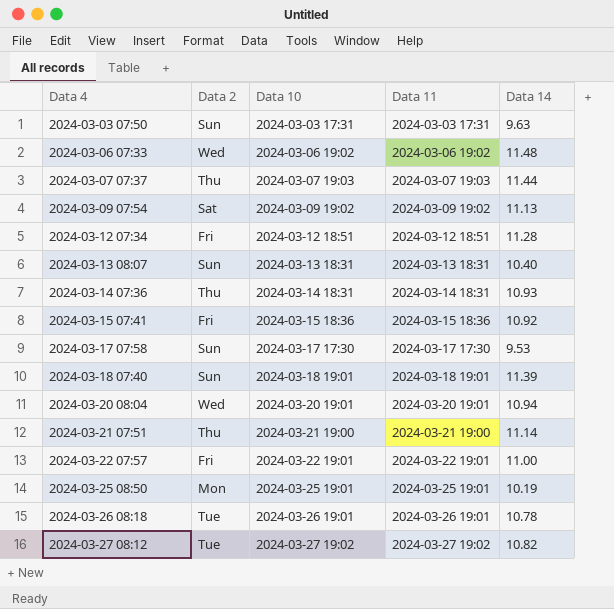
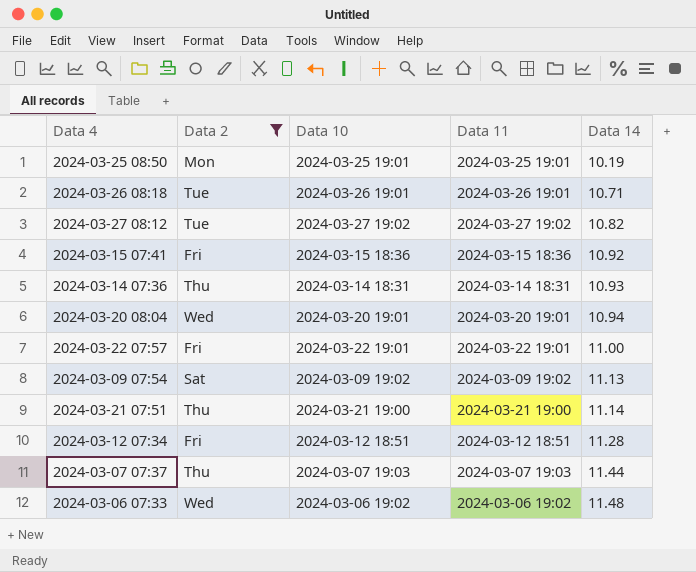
filter: none -> Data 2 != Sun
row order: Data 4 ascending -> Data 14 ascending
2024-03-26 08:18 | Data 14: 10.78 -> 10.71

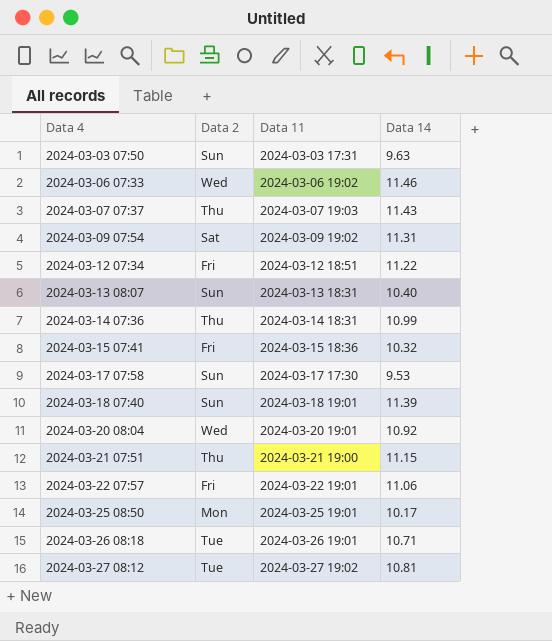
filter: Data 2 != Sun -> none
row order: Data 14 ascending -> Data 4 ascending
column Data 10 | position: 3 -> none
2024-03-06 07:33 | Data 14: 11.48 -> 11.46
2024-03-07 07:37 | Data 14: 11.44 -> 11.43
2024-03-09 07:54 | Data 14: 11.13 -> 11.31
2024-03-12 07:34 | Data 14: 11.28 -> 11.22
2024-03-14 07:36 | Data 14: 10.93 -> 10.99
2024-03-15 07:41 | Data 14: 10.92 -> 10.32
2024-03-20 08:04 | Data 14: 10.94 -> 10.92
2024-03-21 07:51 | Data 14: 11.14 -> 11.15
2024-03-22 07:57 | Data 14: 11.00 -> 11.06
2024-03-25 08:50 | Data 14: 10.19 -> 10.17
2024-03-27 08:12 | Data 14: 10.82 -> 10.81

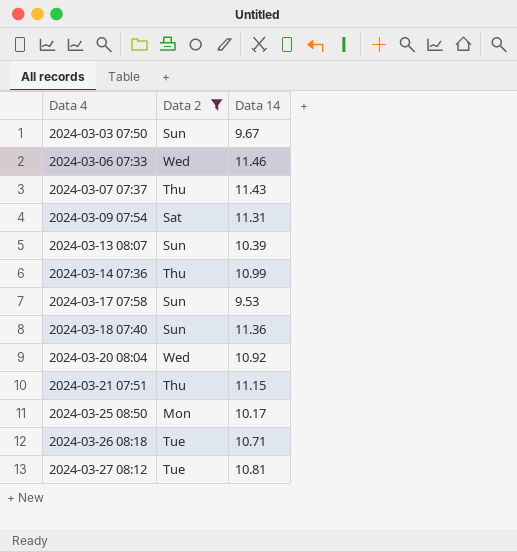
filter: none -> Data 2 != Fri
column Data 11 | position: 3 -> none
2024-03-03 07:50 | Data 14: 9.63 -> 9.67
2024-03-13 08:07 | Data 14: 10.40 -> 10.39
2024-03-18 07:40 | Data 14: 11.39 -> 11.36

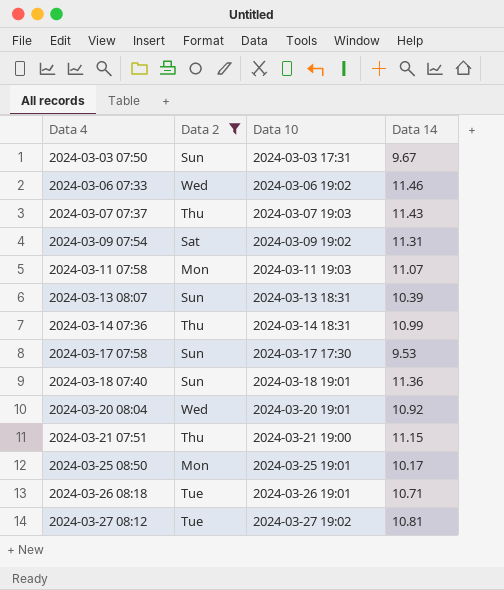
column Data 10 | position: none -> 3
row 2024-03-11 07:58: none -> Mon | 2024-03-11 19:03 | 11.07

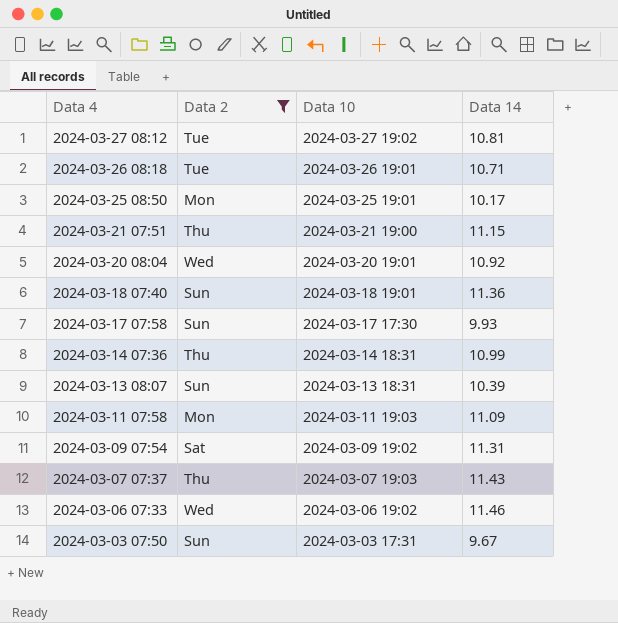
row order: Data 4 ascending -> Data 4 descending
2024-03-17 07:58 | Data 14: 9.53 -> 9.93
2024-03-11 07:58 | Data 14: 11.07 -> 11.09

